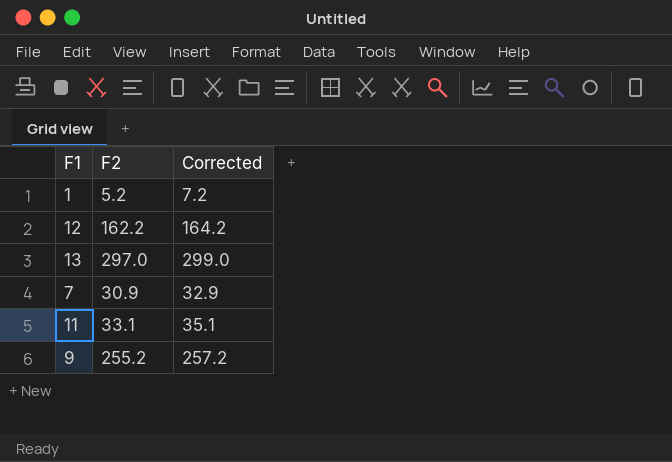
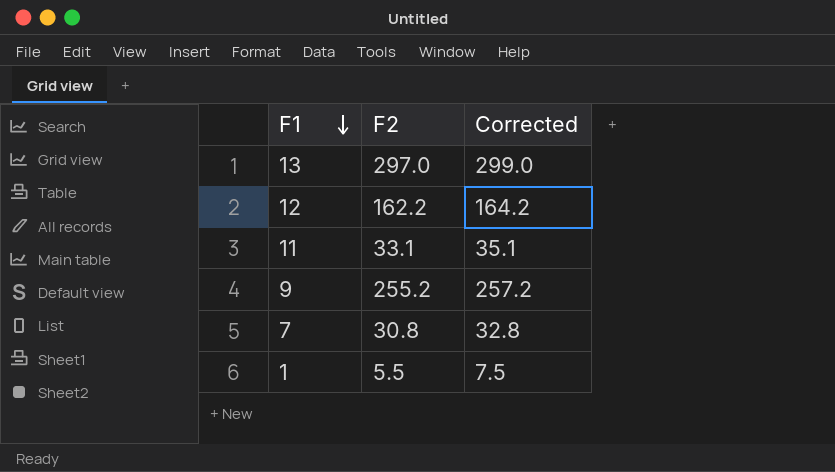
row order: none -> F1 descending
7 | F2: 30.9 -> 30.8
7 | Corrected: 32.9 -> 32.8
1 | F2: 5.2 -> 5.5
1 | Corrected: 7.2 -> 7.5

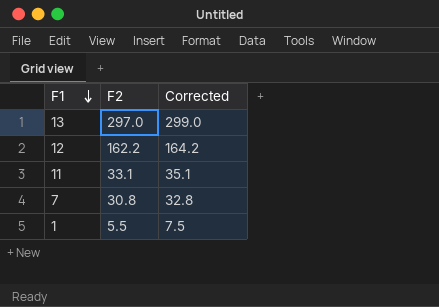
row 9: 255.2 | 257.2 -> none

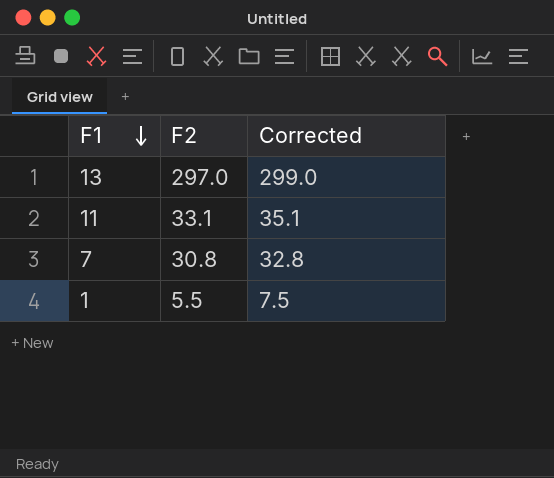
row 12: 162.2 | 164.2 -> none

